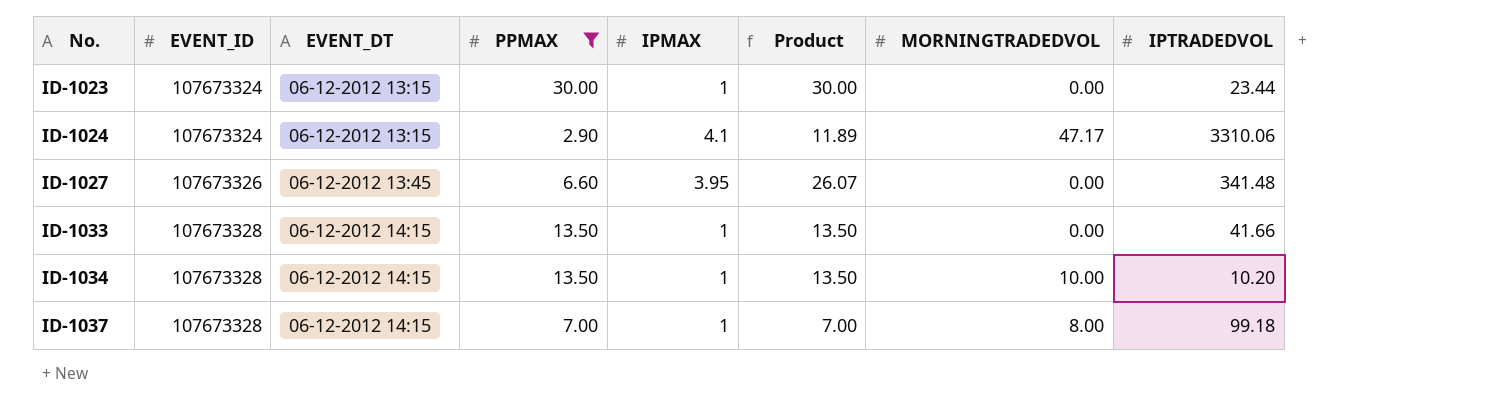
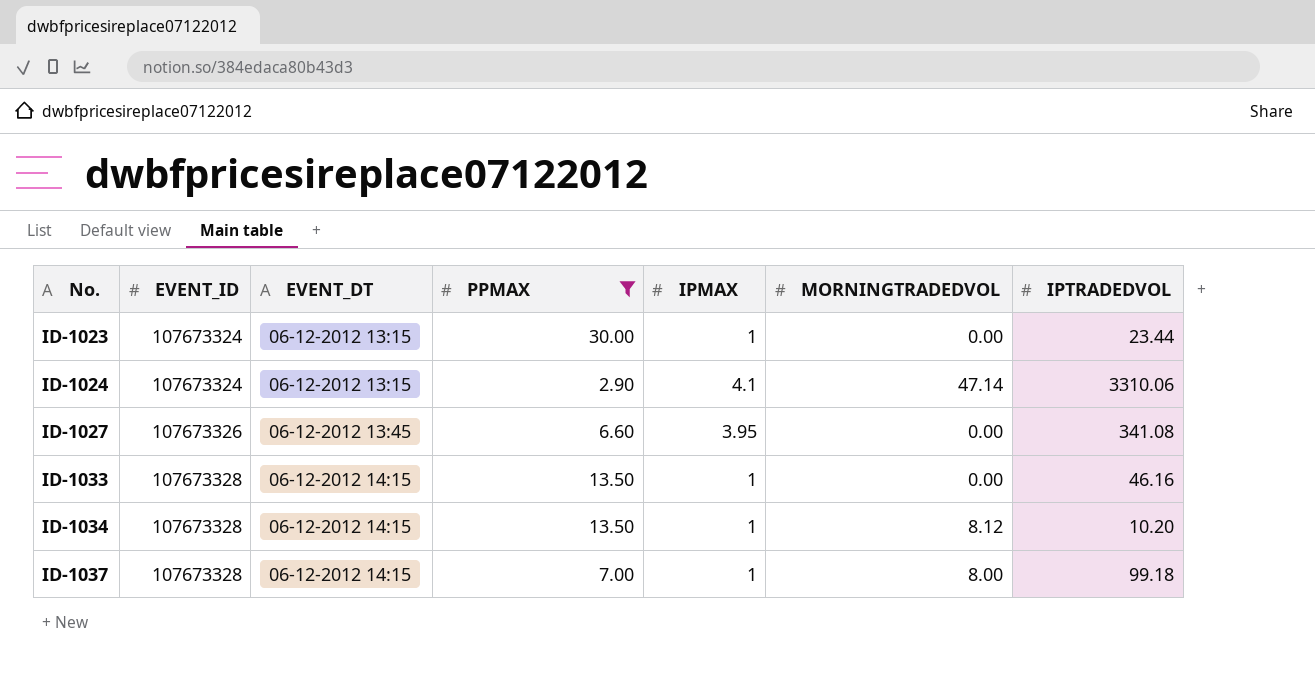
column Product | formula: [PPMAX] * [IPMAX] -> none
ID-1024 | MORNINGTRADEDVOL: 47.17 -> 47.14
ID-1027 | IPTRADEDVOL: 341.48 -> 341.08
ID-1033 | IPTRADEDVOL: 41.66 -> 46.16
ID-1034 | MORNINGTRADEDVOL: 10.00 -> 8.12

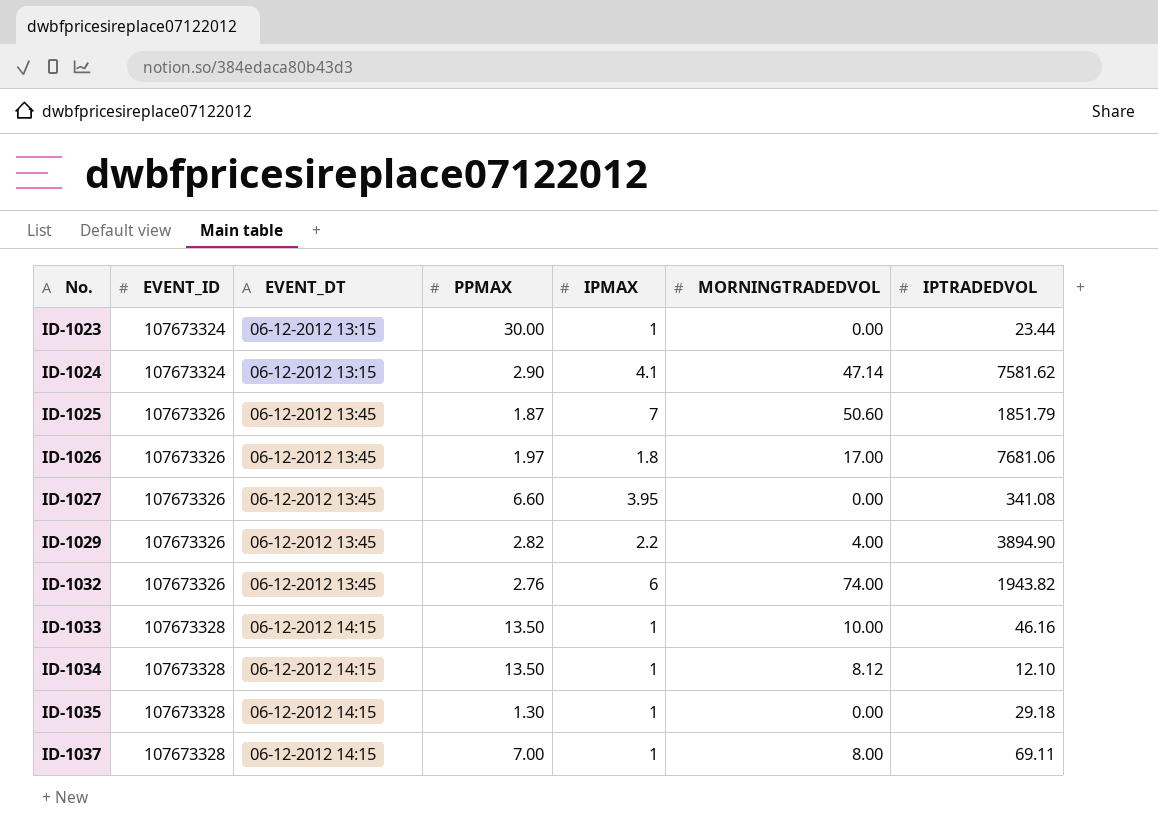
filter: PPMAX >= 2.90 -> none
ID-1024 | IPTRADEDVOL: 3310.06 -> 7581.62
ID-1033 | MORNINGTRADEDVOL: 0.00 -> 10.00
ID-1034 | IPTRADEDVOL: 10.20 -> 12.10
ID-1037 | IPTRADEDVOL: 99.18 -> 69.11

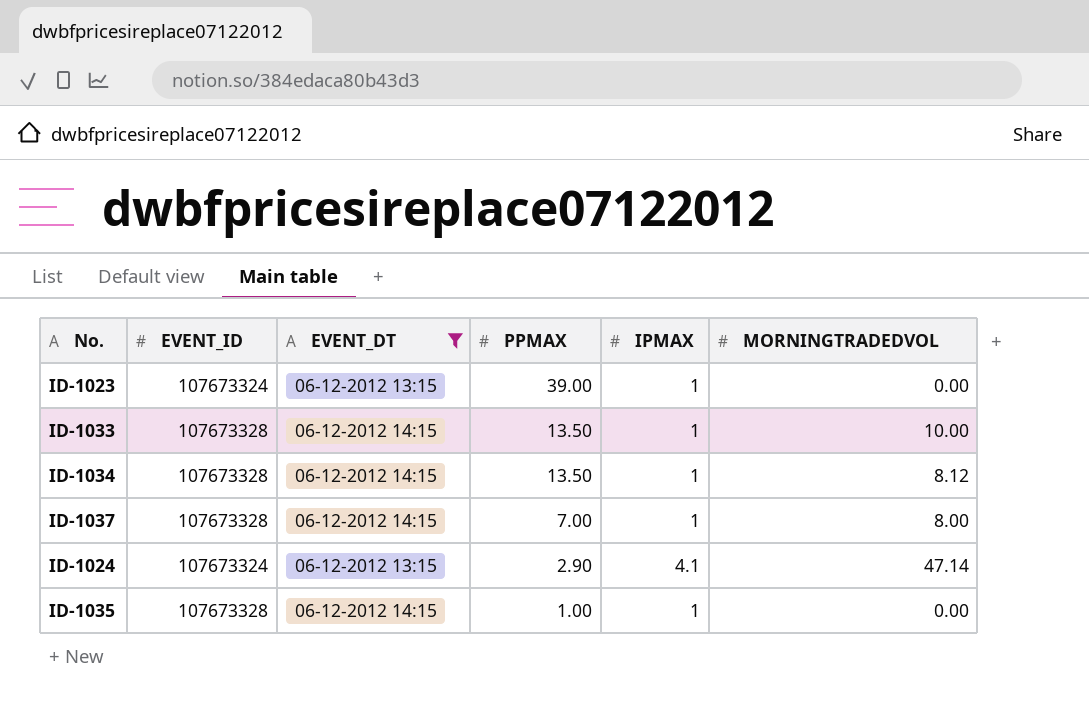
filter: none -> EVENT_DT != 06-12-2012 13:45
row order: No. ascending -> PPMAX descending
column IPTRADEDVOL | position: 7 -> none
ID-1023 | PPMAX: 30.00 -> 39.00
ID-1035 | PPMAX: 1.30 -> 1.00

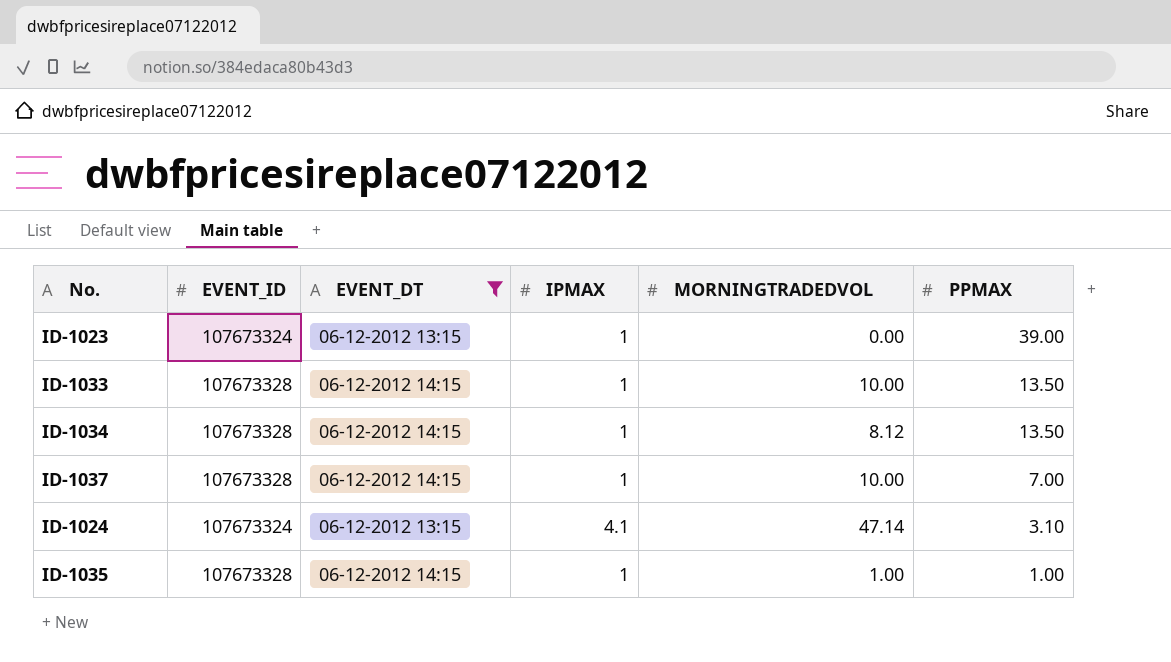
column PPMAX | position: 4 -> 6
ID-1037 | MORNINGTRADEDVOL: 8.00 -> 10.00
ID-1024 | PPMAX: 2.90 -> 3.10
ID-1035 | MORNINGTRADEDVOL: 0.00 -> 1.00

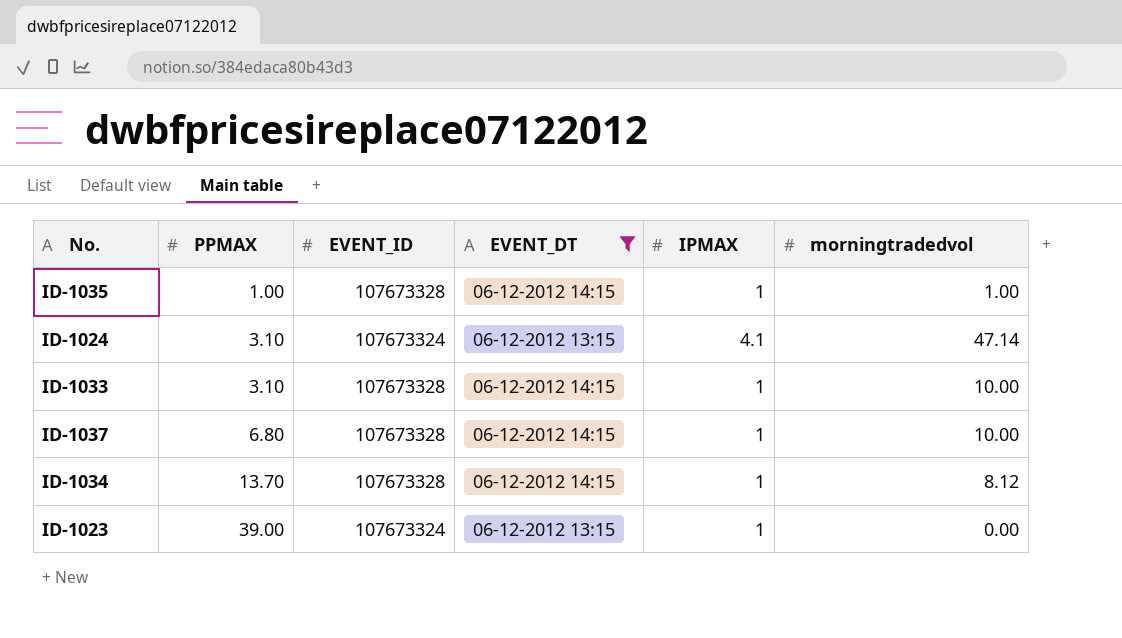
row order: PPMAX descending -> PPMAX ascending
column PPMAX | position: 6 -> 2
column name: MORNINGTRADEDVOL -> morningtradedvol
ID-1033 | PPMAX: 13.50 -> 3.10
ID-1037 | PPMAX: 7.00 -> 6.80
ID-1034 | PPMAX: 13.50 -> 13.70

